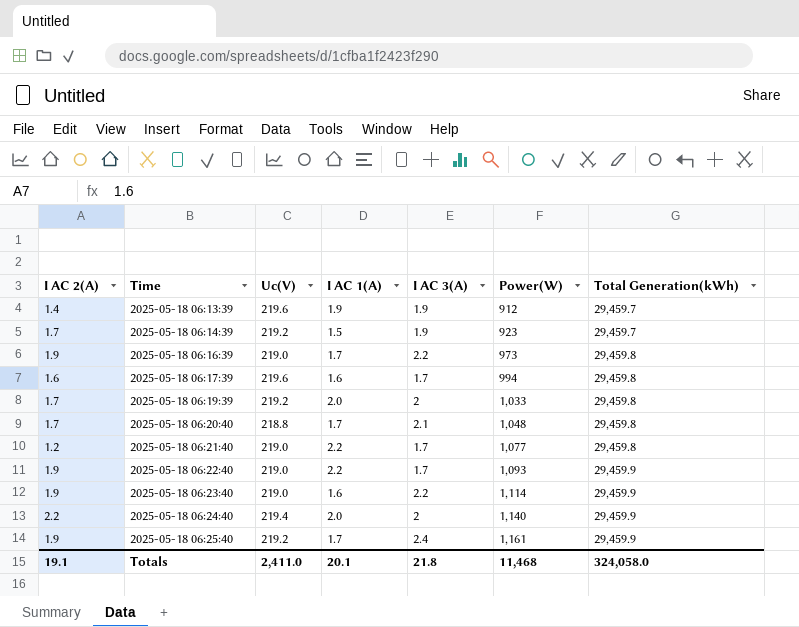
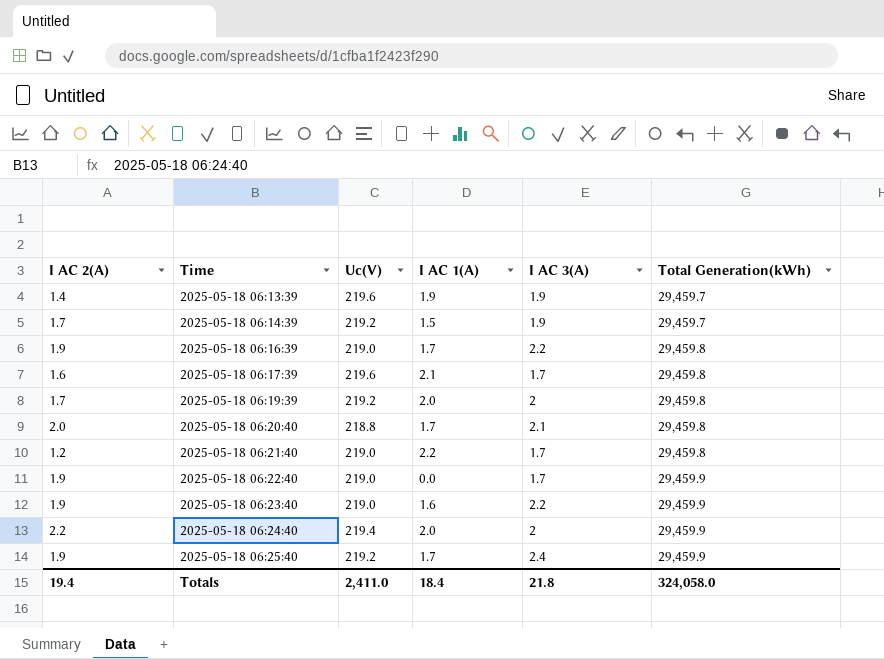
column Power(W) | position: 6 -> none
2025-05-18 06:17:39 | I AC 1(A): 1.6 -> 2.1
2025-05-18 06:20:40 | I AC 2(A): 1.7 -> 2.0
2025-05-18 06:22:40 | I AC 1(A): 2.2 -> 0.0
Totals | I AC 2(A): 19.1 -> 19.4
Totals | I AC 1(A): 20.1 -> 18.4

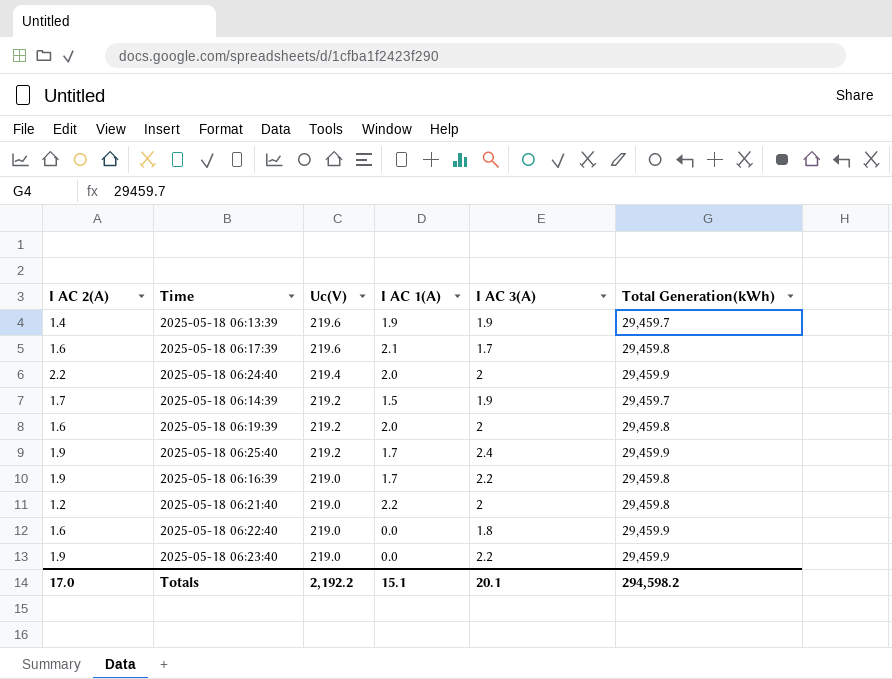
row order: Time ascending -> Uc(V) descending
row 2025-05-18 06:20:40: 2.0 | 218.8 | 1.7 | 2.1 | 29,459.8 -> none
2025-05-18 06:19:39 | I AC 2(A): 1.7 -> 1.6
2025-05-18 06:21:40 | I AC 3(A): 1.7 -> 2
2025-05-18 06:22:40 | I AC 2(A): 1.9 -> 1.6
2025-05-18 06:22:40 | I AC 3(A): 1.7 -> 1.8
2025-05-18 06:23:40 | I AC 1(A): 1.6 -> 0.0
Totals | I AC 2(A): 19.4 -> 17.0
Totals | Uc(V): 2,411.0 -> 2,192.2
Totals | I AC 1(A): 18.4 -> 15.1
Totals | I AC 3(A): 21.8 -> 20.1
Totals | Total Generation(kWh): 324,058.0 -> 294,598.2

